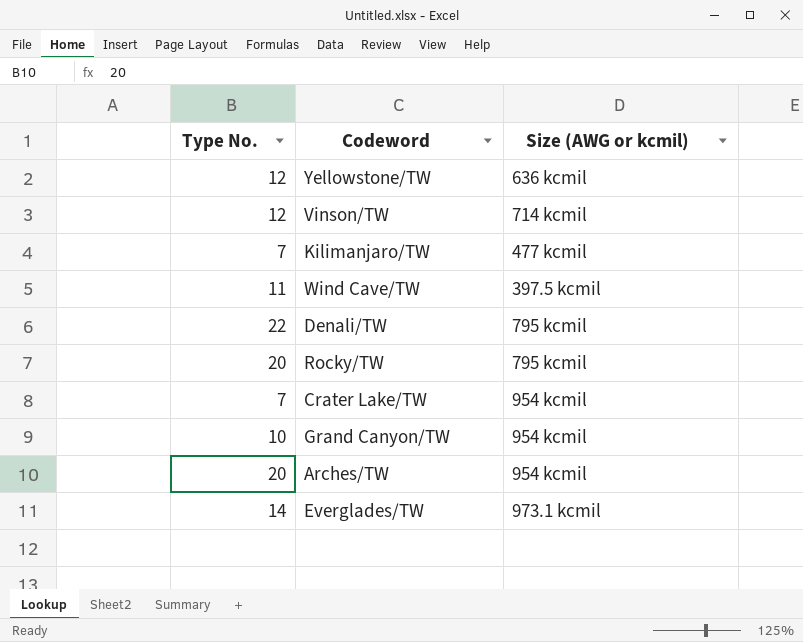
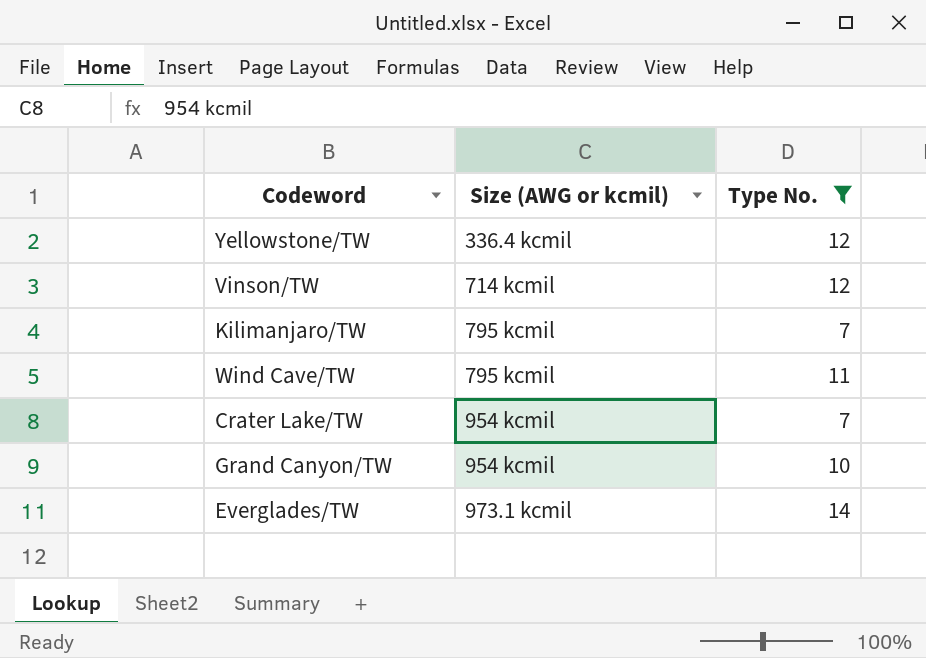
filter: none -> Type No. <= 14
column Type No. | position: 1 -> 3
Yellowstone/TW | Size (AWG or kcmil): 636 kcmil -> 336.4 kcmil
Kilimanjaro/TW | Size (AWG or kcmil): 477 kcmil -> 795 kcmil
Wind Cave/TW | Size (AWG or kcmil): 397.5 kcmil -> 795 kcmil

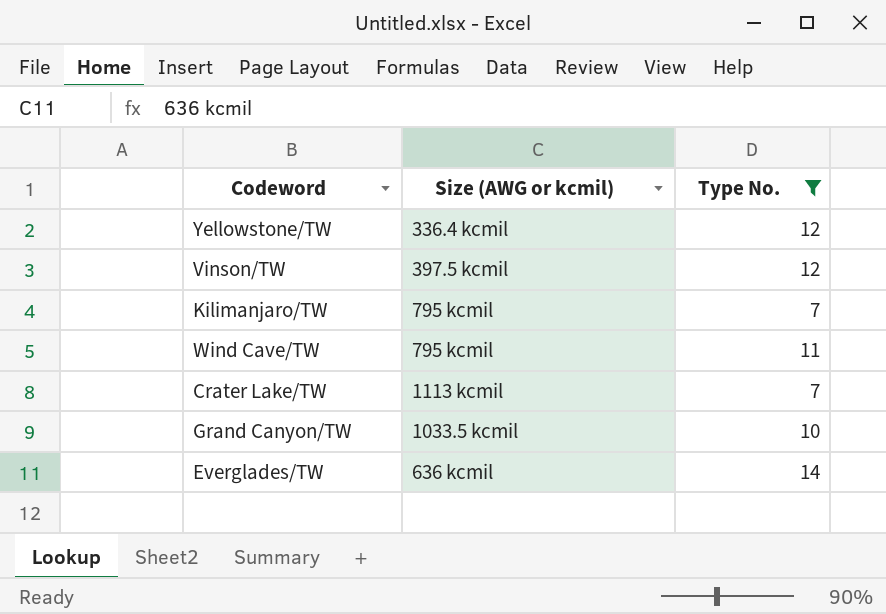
Vinson/TW | Size (AWG or kcmil): 714 kcmil -> 397.5 kcmil
Crater Lake/TW | Size (AWG or kcmil): 954 kcmil -> 1113 kcmil
Grand Canyon/TW | Size (AWG or kcmil): 954 kcmil -> 1033.5 kcmil
Everglades/TW | Size (AWG or kcmil): 973.1 kcmil -> 636 kcmil

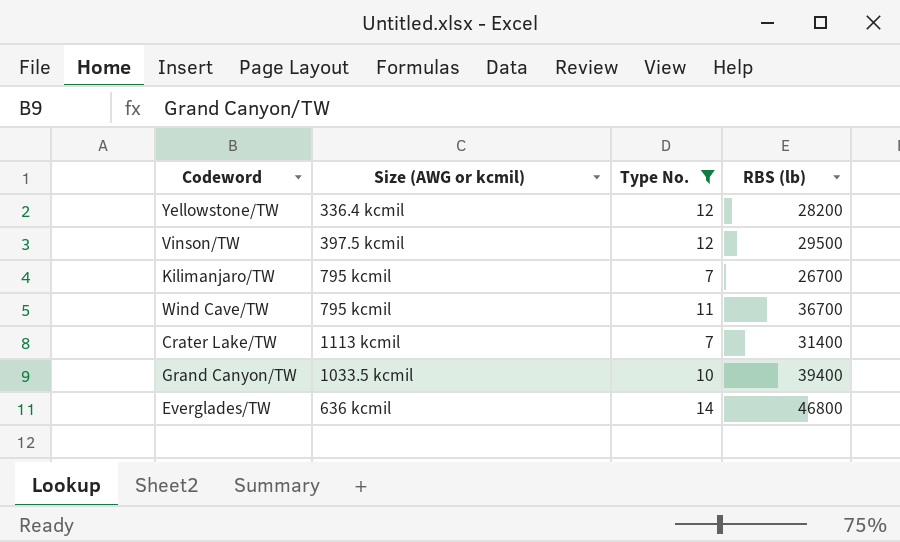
column RBS (lb) | position: none -> 4

